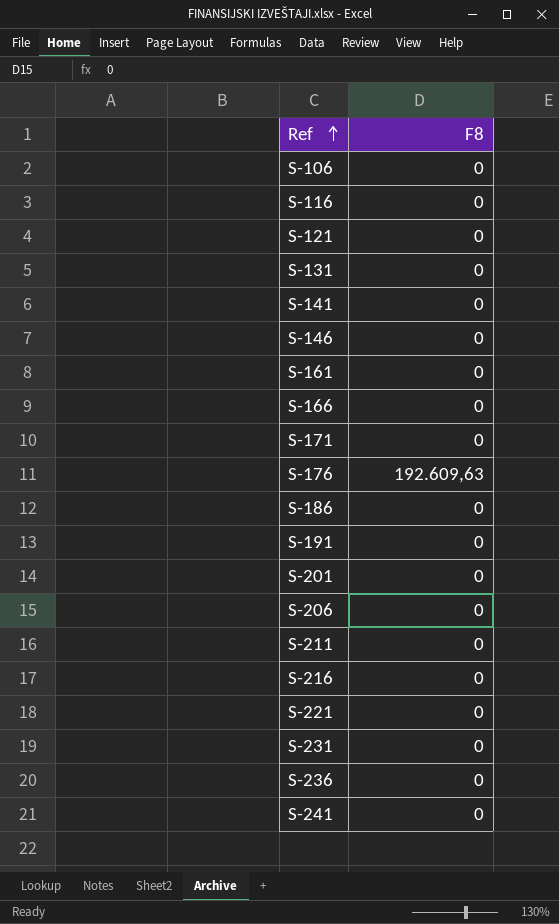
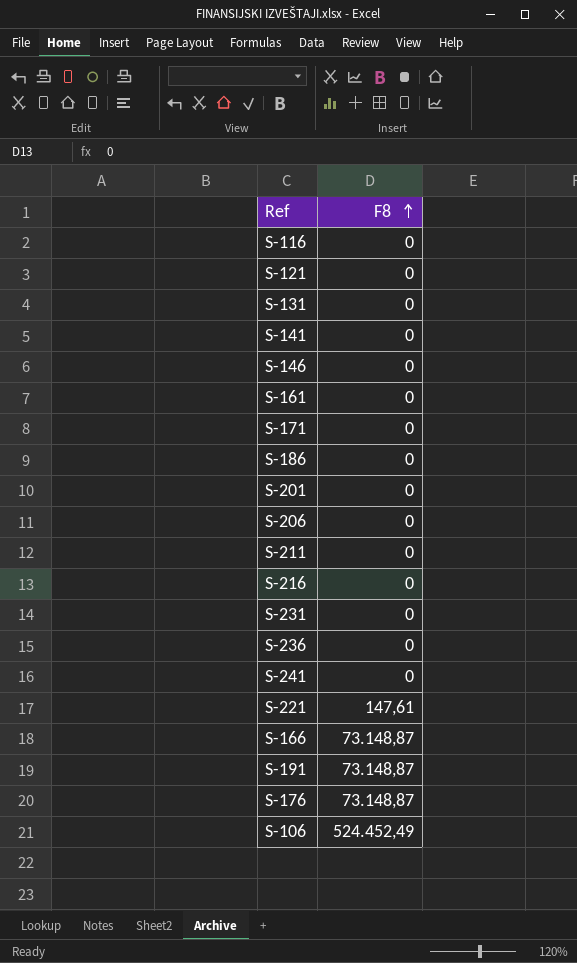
row order: Ref ascending -> F8 ascending
S-221 | F8: 0 -> 147,61
S-166 | F8: 0 -> 73.148,87
S-191 | F8: 0 -> 73.148,87
S-176 | F8: 192.609,63 -> 73.148,87
S-106 | F8: 0 -> 524.452,49

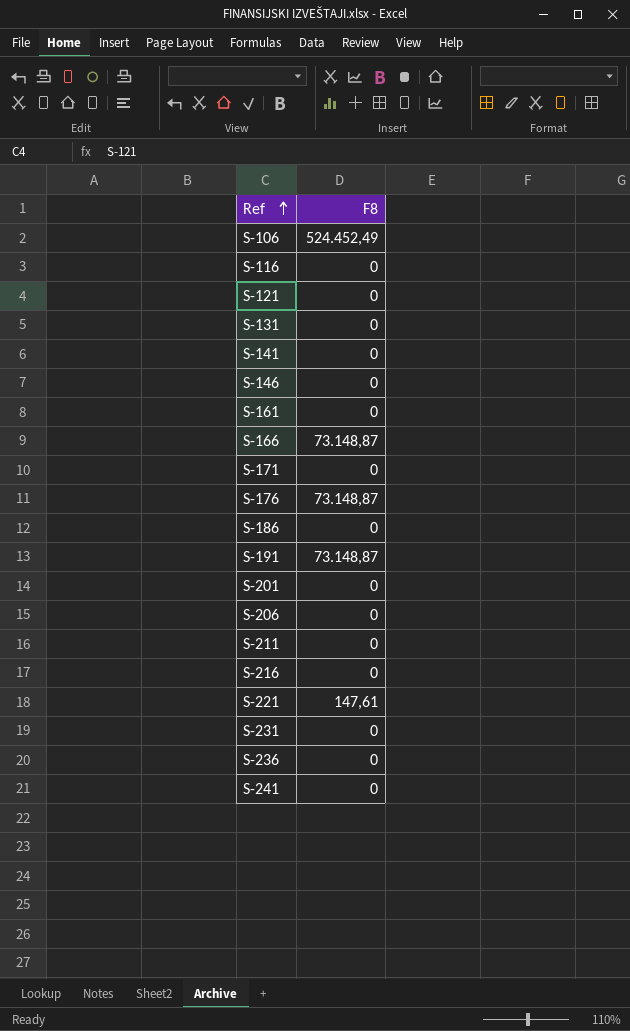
row order: F8 ascending -> Ref ascending

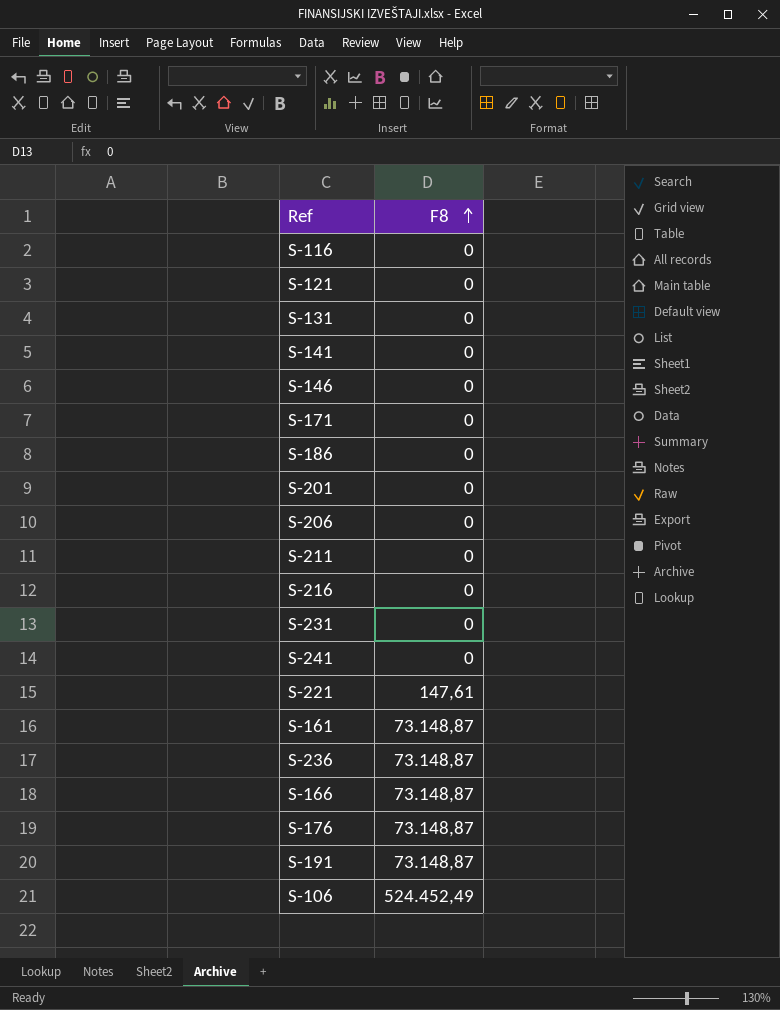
row order: Ref ascending -> F8 ascending
S-161 | F8: 0 -> 73.148,87
S-236 | F8: 0 -> 73.148,87

